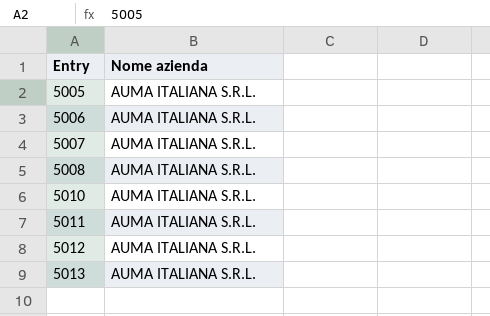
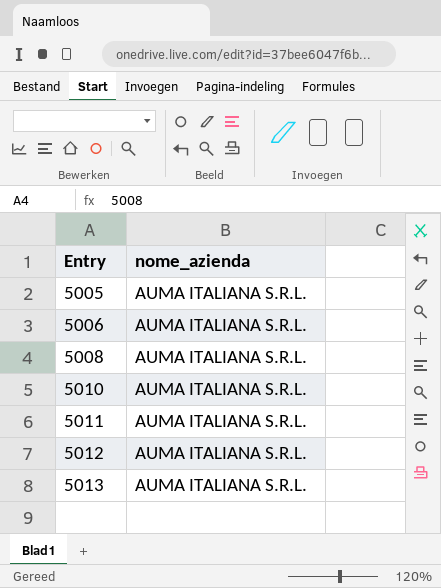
column name: Nome azienda -> nome_azienda
row 5007: AUMA ITALIANA S.R.L. -> none

